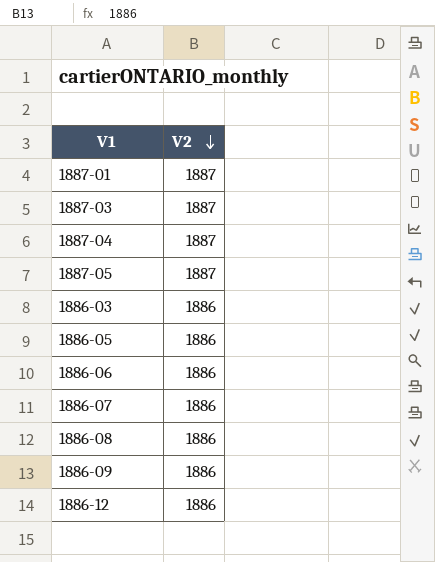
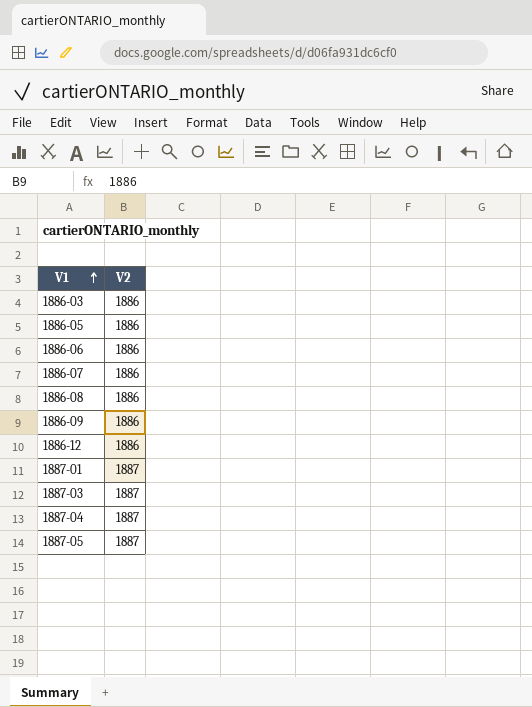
row order: V2 descending -> V1 ascending

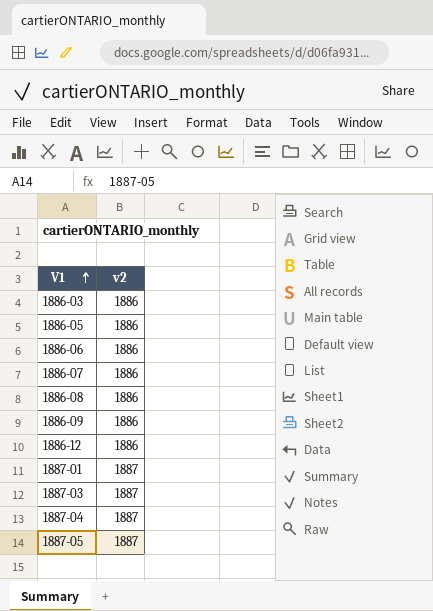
column name: V2 -> v2

